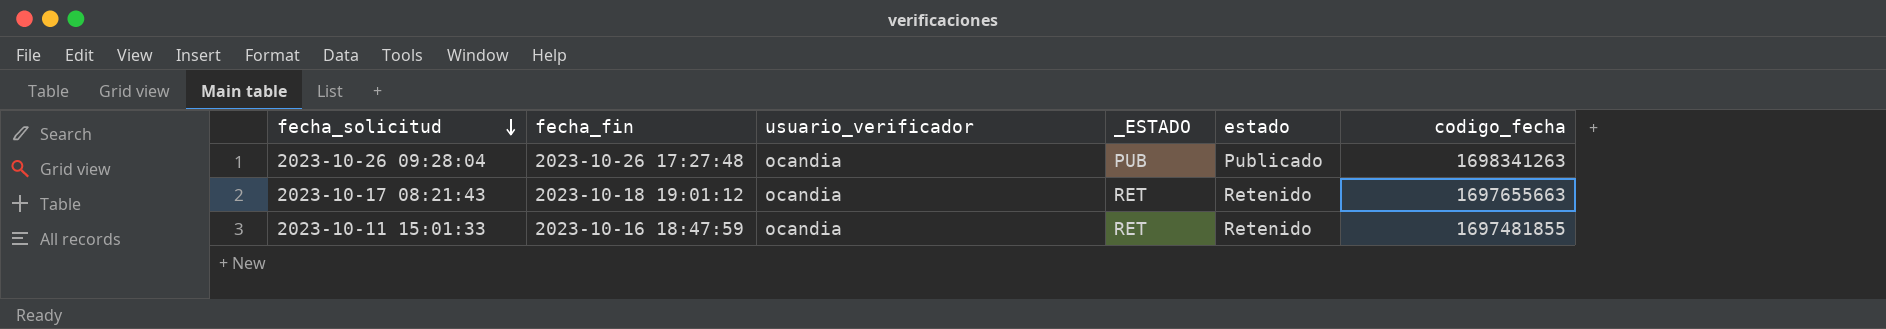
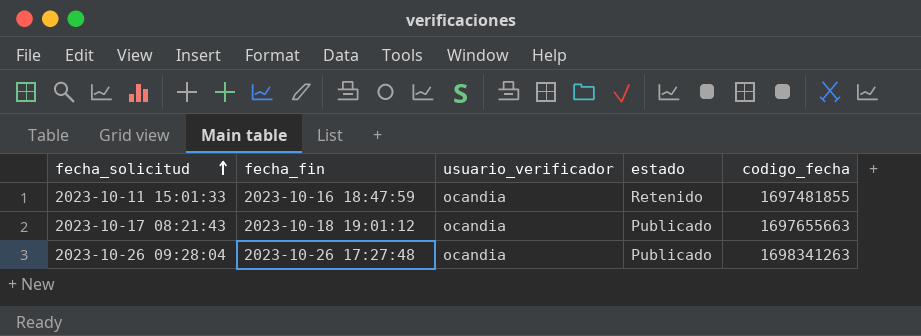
row order: fecha_solicitud descending -> fecha_solicitud ascending
column _ESTADO | position: 4 -> none
2023-10-17 08:21:43 | estado: Retenido -> Publicado

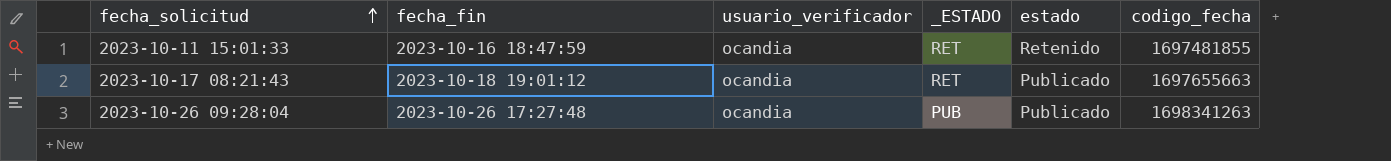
column _ESTADO | position: none -> 4

